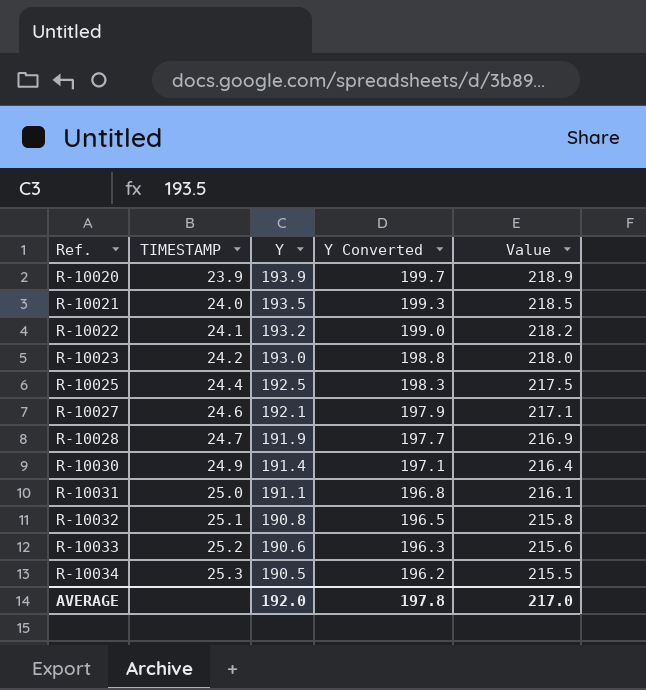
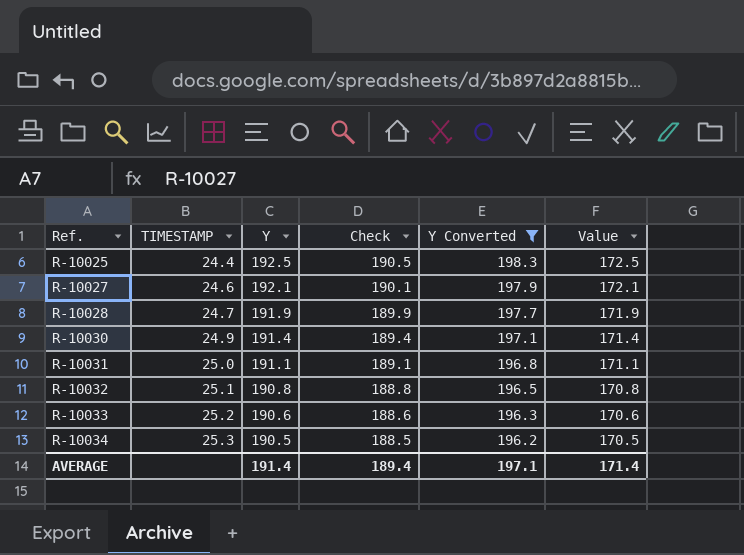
filter: none -> Y Converted <= 198.3
column Check | formula: none -> [Y] - 2
column Value | formula: [Y] + 25 -> [Y] - 20
AVERAGE | Y: 192.0 -> 191.4
AVERAGE | Y Converted: 197.8 -> 197.1
AVERAGE | Value: 217.0 -> 171.4

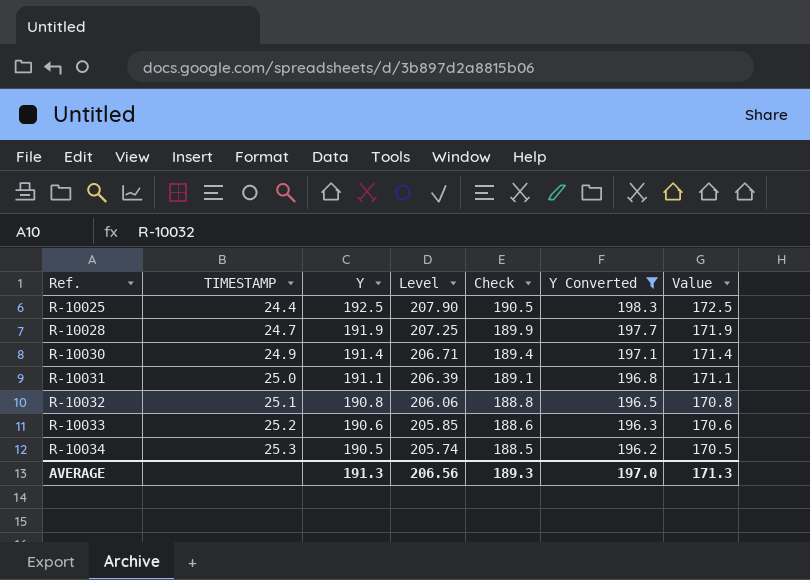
column Level | formula: none -> [Y] * 1.08
row R-10027: 24.6 | 192.1 | 190.1 | 197.9 | 172.1 -> none
AVERAGE | Y: 191.4 -> 191.3
AVERAGE | Check: 189.4 -> 189.3
AVERAGE | Y Converted: 197.1 -> 197.0
AVERAGE | Value: 171.4 -> 171.3

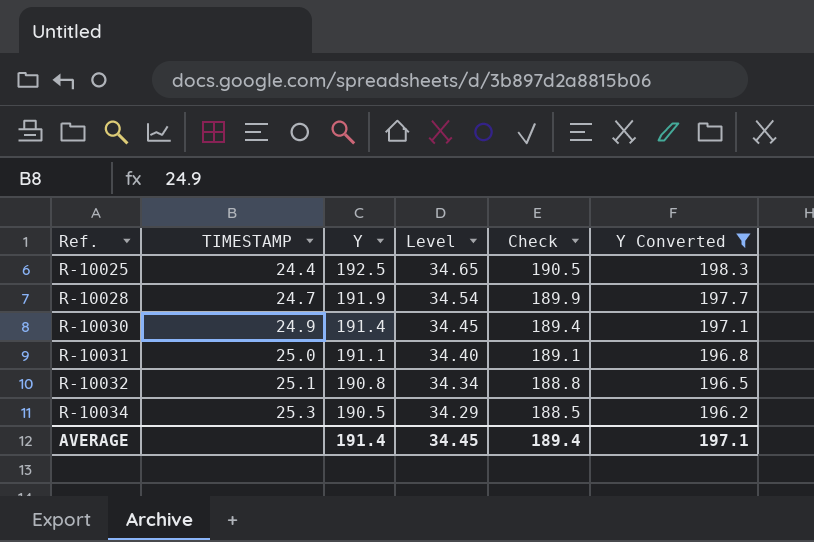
column Value | formula: [Y] - 20 -> none
column Level | formula: [Y] * 1.08 -> [Y] * 0.18
row R-10033: 25.2 | 190.6 | 205.85 | 188.6 | 196.3 | 170.6 -> none
AVERAGE | Y: 191.3 -> 191.4
AVERAGE | Level: 206.56 -> 34.45
AVERAGE | Check: 189.3 -> 189.4
AVERAGE | Y Converted: 197.0 -> 197.1

